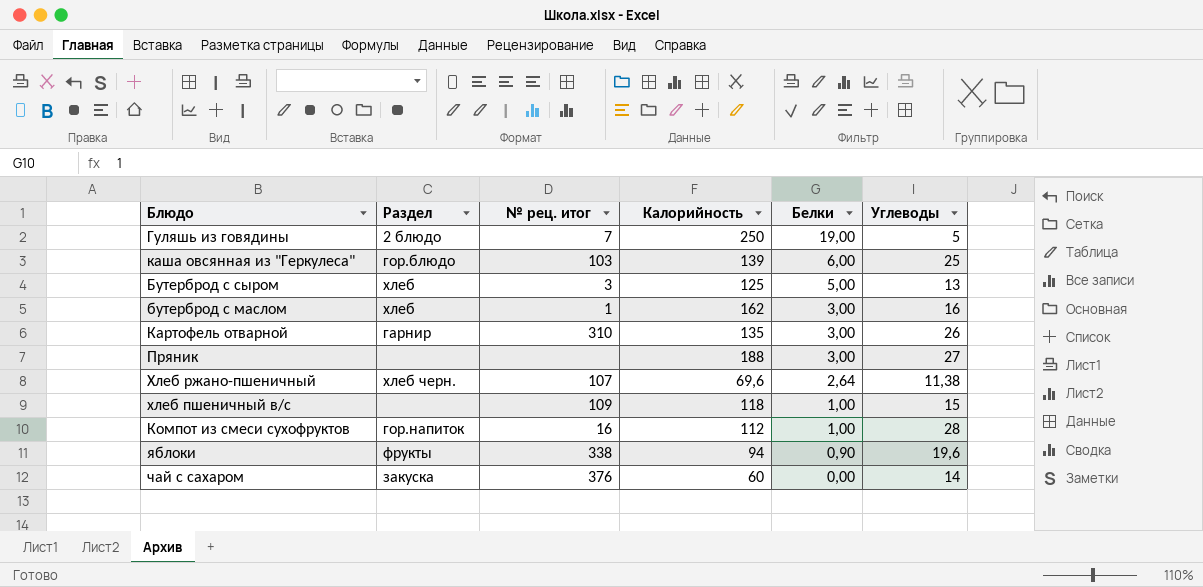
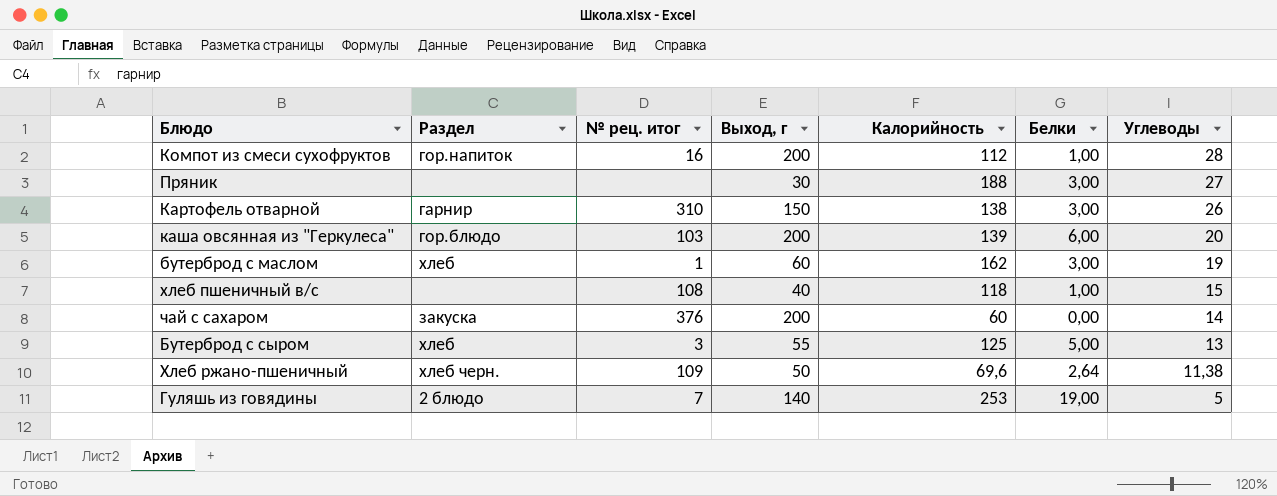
row order: Белки descending -> Углеводы descending
column Выход, г | position: none -> 4
row яблоки: фрукты | 338 | 94 | 0,90 | 19,6 -> none
Картофель отварной | Калорийность: 135 -> 138
каша овсянная из "Геркулеса" | Углеводы: 25 -> 20
бутерброд с маслом | Углеводы: 16 -> 19
хлеб пшеничный в/с | № рец. итог: 109 -> 108
Хлеб ржано-пшеничный | № рец. итог: 107 -> 109
Гуляшь из говядины | Калорийность: 250 -> 253

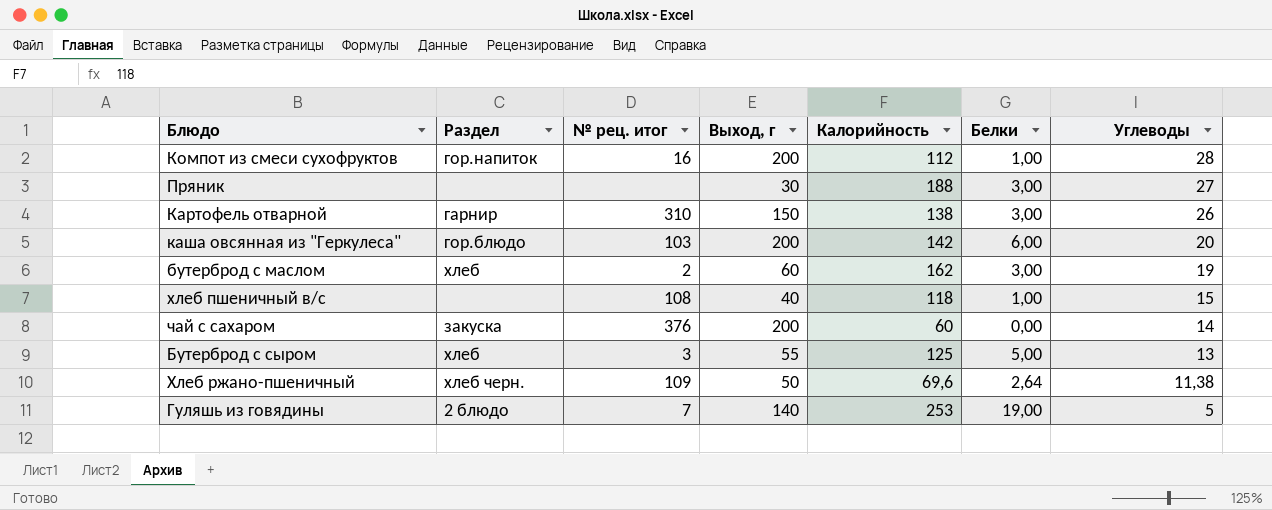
каша овсянная из "Геркулеса" | Калорийность: 139 -> 142
бутерброд с маслом | № рец. итог: 1 -> 2

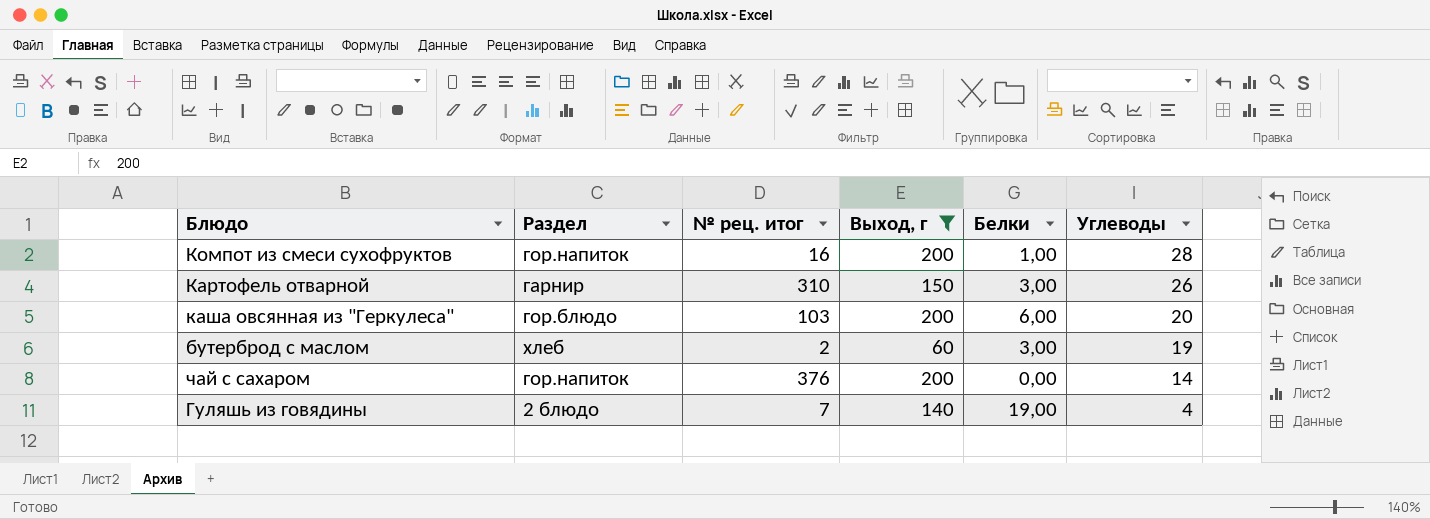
filter: none -> Выход, г >= 60
column Калорийность | position: 5 -> none
чай с сахаром | Раздел: закуска -> гор.напиток
Гуляшь из говядины | Углеводы: 5 -> 4

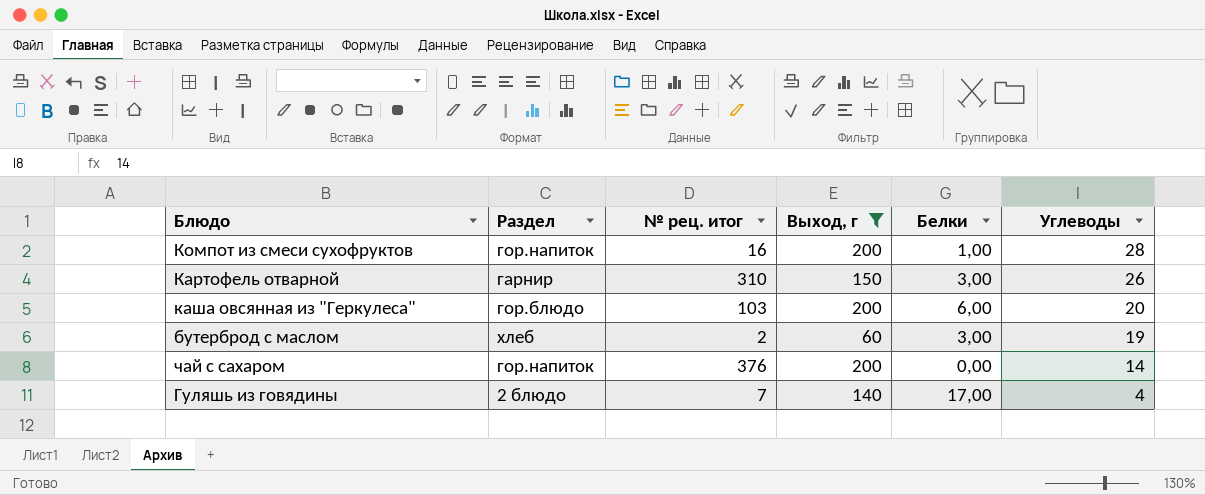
Гуляшь из говядины | Белки: 19,00 -> 17,00

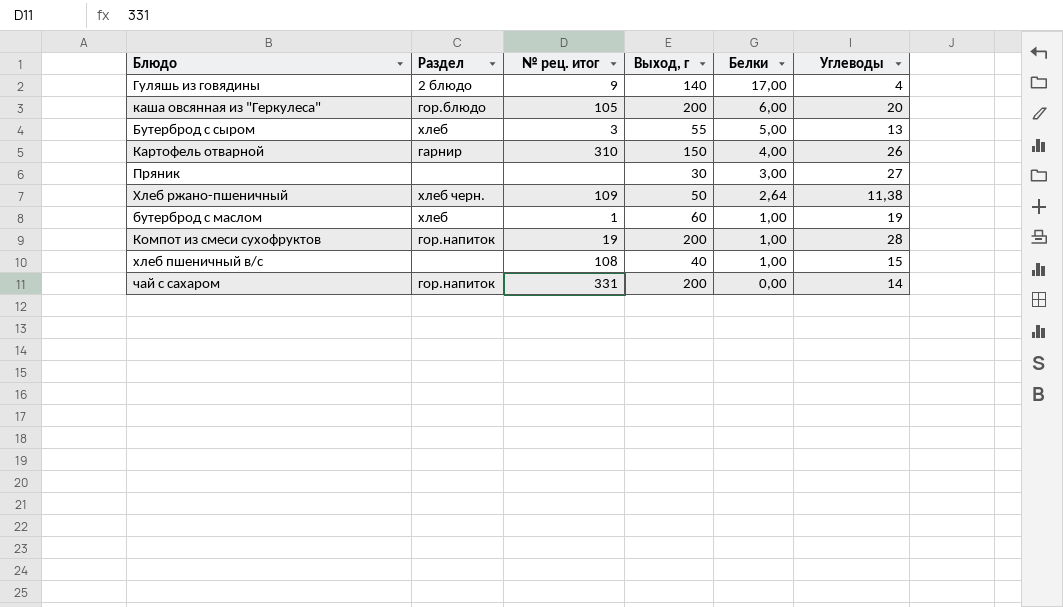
filter: Выход, г >= 60 -> none
row order: Углеводы descending -> Белки descending
Гуляшь из говядины | № рец. итог: 7 -> 9
каша овсянная из "Геркулеса" | № рец. итог: 103 -> 105
Картофель отварной | Белки: 3,00 -> 4,00
бутерброд с маслом | № рец. итог: 2 -> 1
бутерброд с маслом | Белки: 3,00 -> 1,00
Компот из смеси сухофруктов | № рец. итог: 16 -> 19
чай с сахаром | № рец. итог: 376 -> 331

